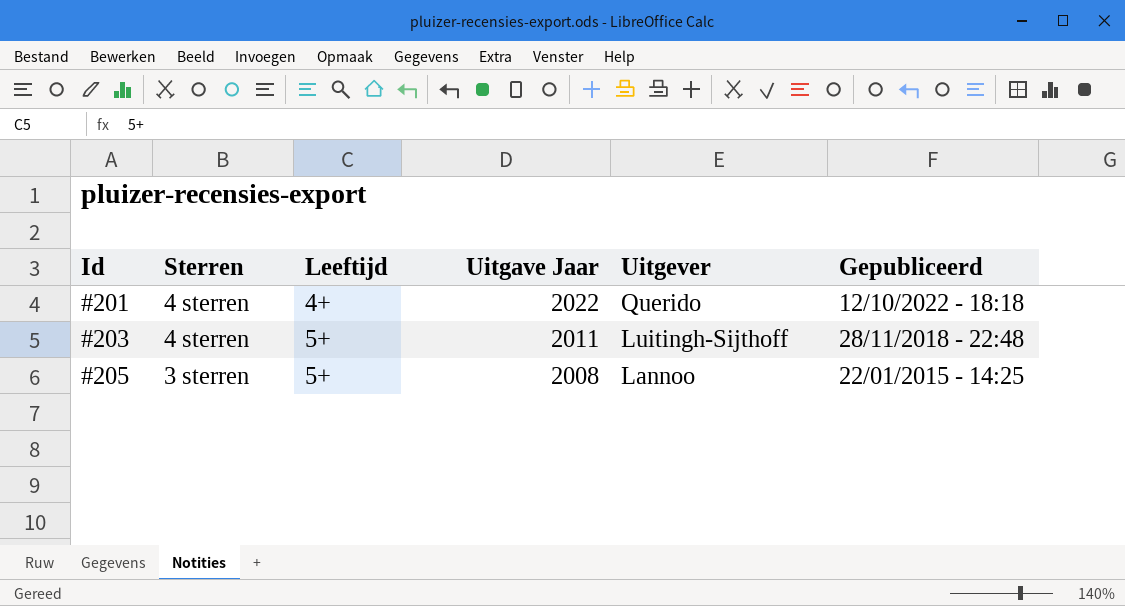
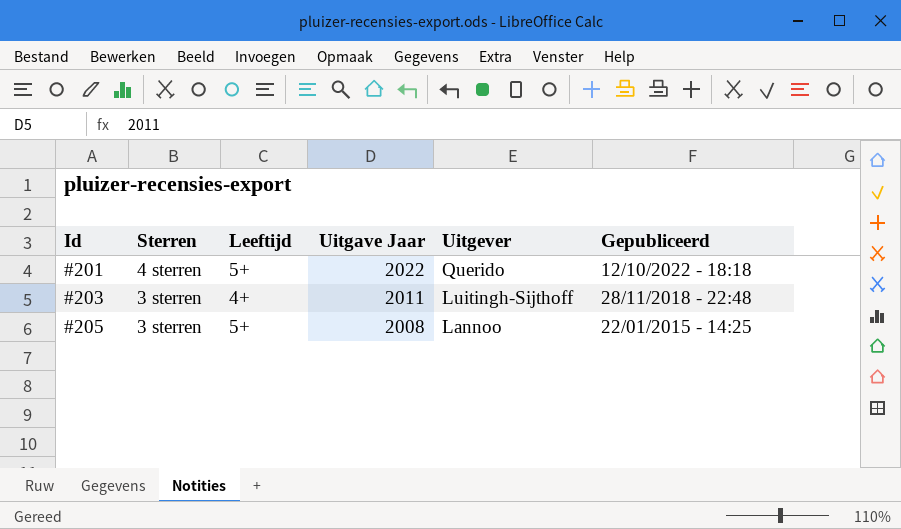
#201 | Leeftijd: 4+ -> 5+
#203 | Sterren: 4 sterren -> 3 sterren
#203 | Leeftijd: 5+ -> 4+

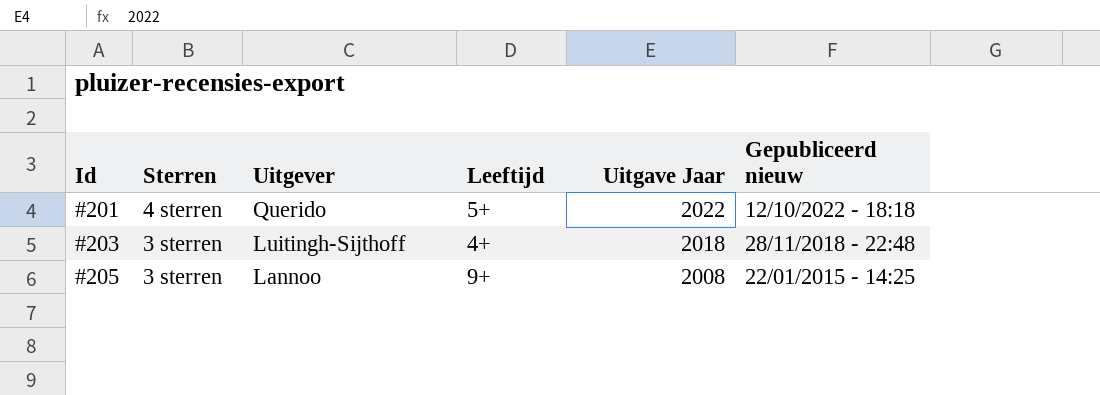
column Uitgever | position: 5 -> 3
column name: Gepubliceerd -> Gepubliceerd nieuw
#203 | Uitgave Jaar: 2011 -> 2018
#205 | Leeftijd: 5+ -> 9+

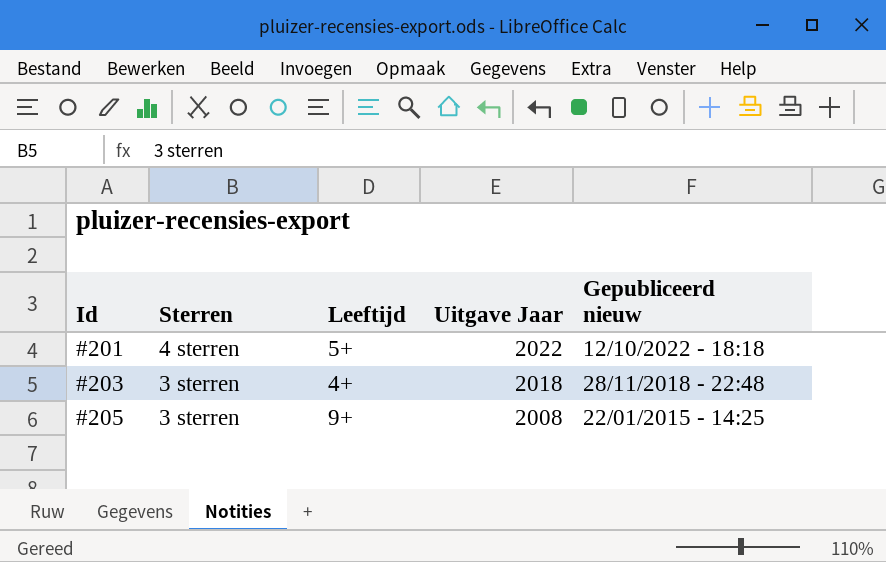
column Uitgever | position: 3 -> none

